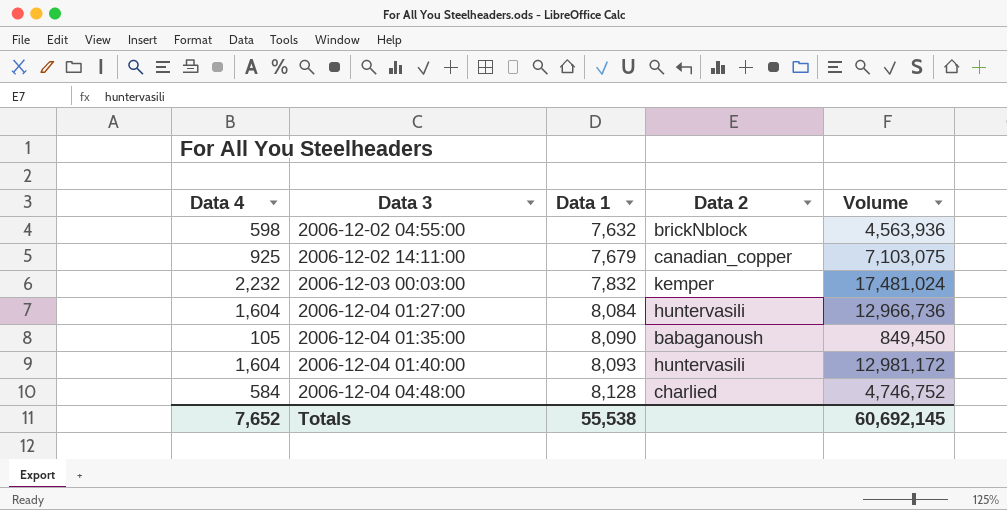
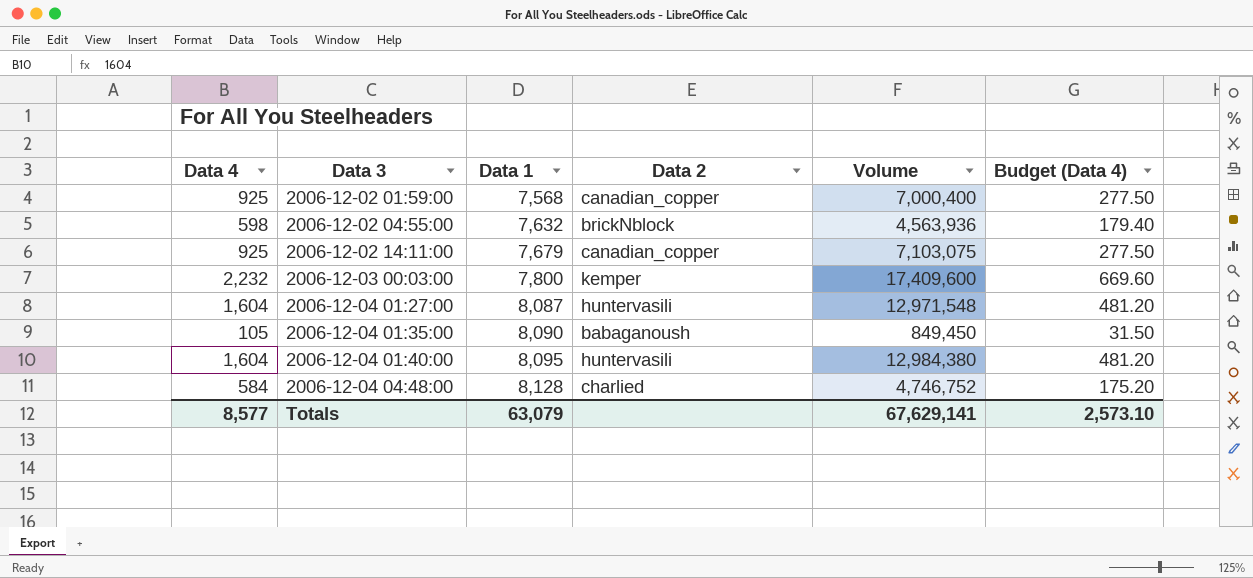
column Budget (Data 4) | formula: none -> [Data 4] * 0.3
row 2006-12-02 01:59:00: none -> 925 | 7,568 | canadian_copper | 7,000,400 | 277.50
2006-12-03 00:03:00 | Data 1: 7,832 -> 7,800
2006-12-03 00:03:00 | Volume: 17,481,024 -> 17,409,600
2006-12-04 01:27:00 | Data 1: 8,084 -> 8,087
2006-12-04 01:27:00 | Volume: 12,966,736 -> 12,971,548
2006-12-04 01:40:00 | Data 1: 8,093 -> 8,095
2006-12-04 01:40:00 | Volume: 12,981,172 -> 12,984,380
Totals | Data 4: 7,652 -> 8,577
Totals | Data 1: 55,538 -> 63,079
Totals | Volume: 60,692,145 -> 67,629,141

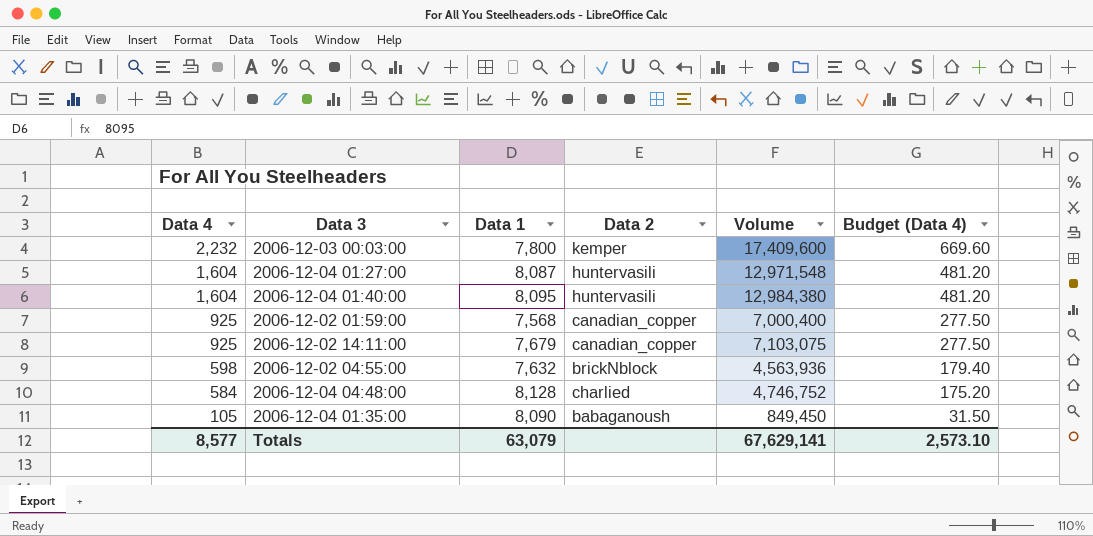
row order: Data 3 ascending -> Data 4 descending

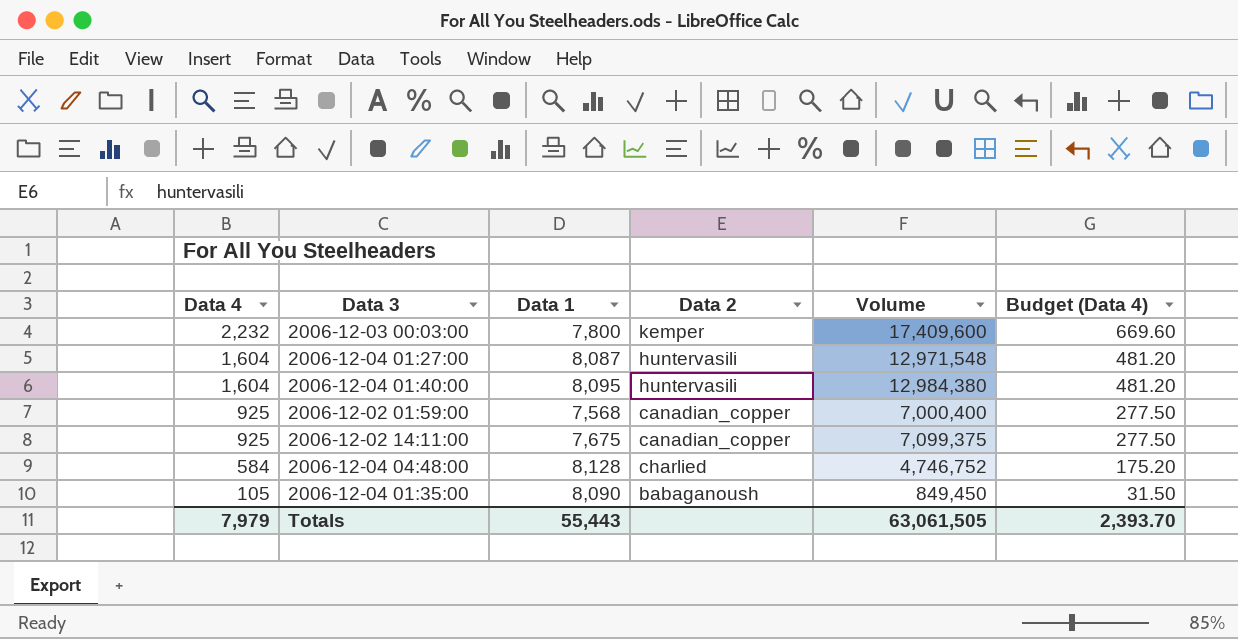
row 2006-12-02 04:55:00: 598 | 7,632 | brickNblock | 4,563,936 | 179.40 -> none
2006-12-02 14:11:00 | Data 1: 7,679 -> 7,675
2006-12-02 14:11:00 | Volume: 7,103,075 -> 7,099,375
Totals | Data 4: 8,577 -> 7,979
Totals | Data 1: 63,079 -> 55,443
Totals | Volume: 67,629,141 -> 63,061,505
Totals | Budget (Data 4): 2,573.10 -> 2,393.70

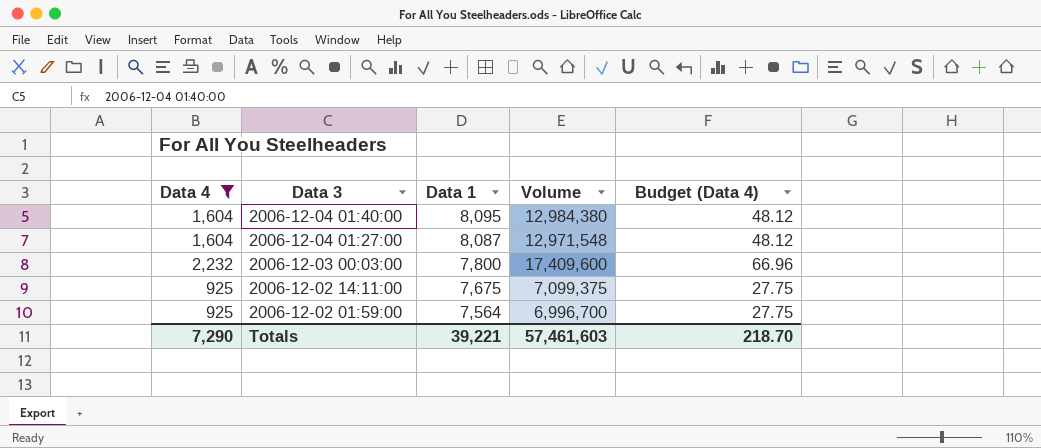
filter: none -> Data 4 >= 925
row order: Data 4 descending -> Data 3 descending
column Data 2 | position: 4 -> none
column Budget (Data 4) | formula: [Data 4] * 0.3 -> [Data 4] * 0.03
2006-12-02 01:59:00 | Data 1: 7,568 -> 7,564
2006-12-02 01:59:00 | Volume: 7,000,400 -> 6,996,700
Totals | Data 4: 7,979 -> 7,290
Totals | Data 1: 55,443 -> 39,221
Totals | Volume: 63,061,505 -> 57,461,603
Totals | Budget (Data 4): 2,393.70 -> 218.70

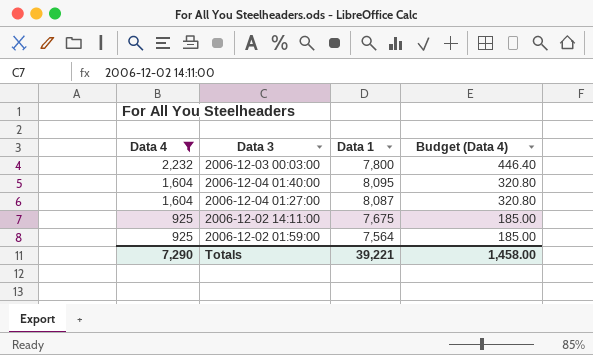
row order: Data 3 descending -> Data 4 descending
column Volume | formula: [Data 4] * [Data 1] -> none
column Budget (Data 4) | formula: [Data 4] * 0.03 -> [Data 4] * 0.2
Totals | Budget (Data 4): 218.70 -> 1,458.00

